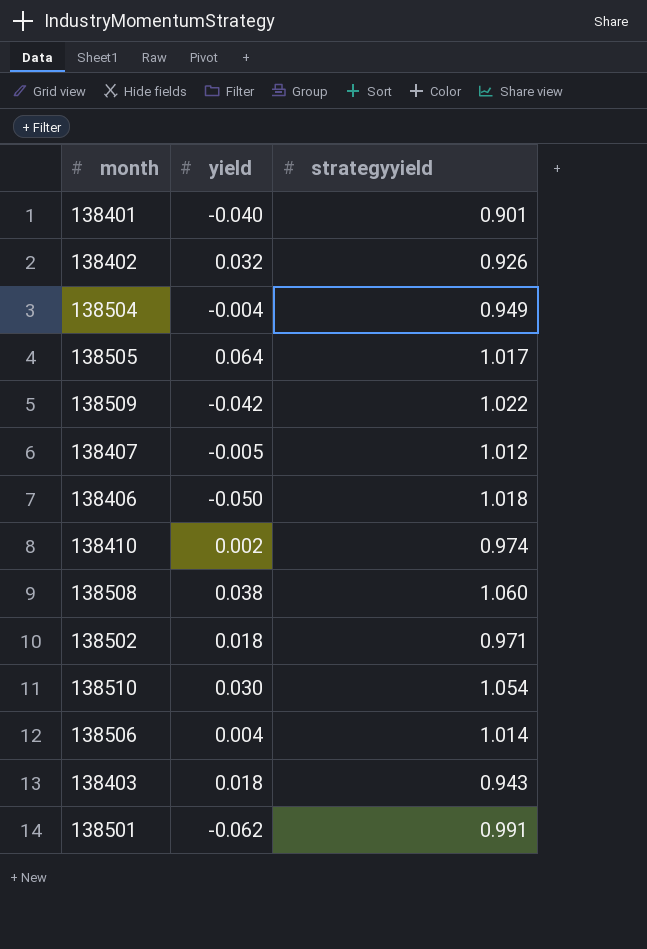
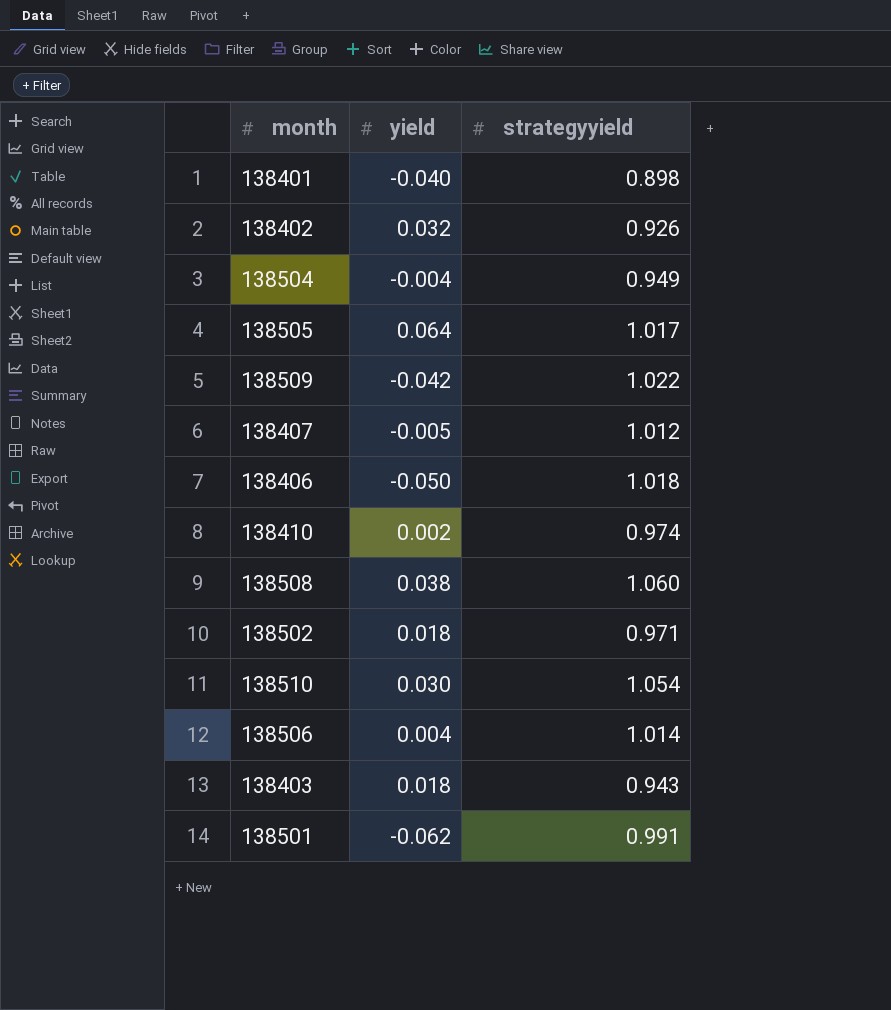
138401 | strategyyield: 0.901 -> 0.898

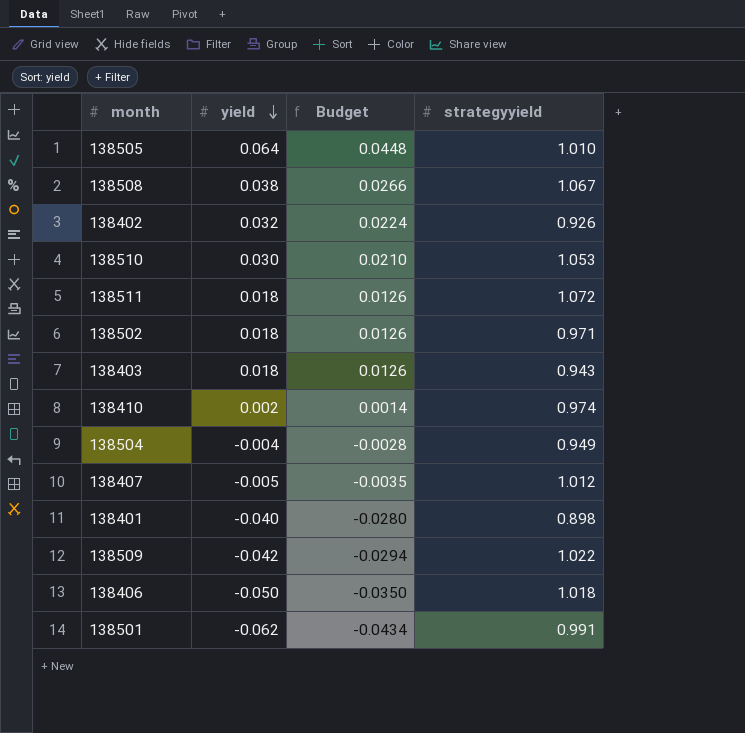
row order: none -> yield descending
column Budget | formula: none -> [yield] * 0.7
row 138506: 0.004 | 1.014 -> none
138505 | strategyyield: 1.017 -> 1.010
138508 | strategyyield: 1.060 -> 1.067
138510 | strategyyield: 1.054 -> 1.053
row 138511: none -> 0.018 | 0.0126 | 1.072

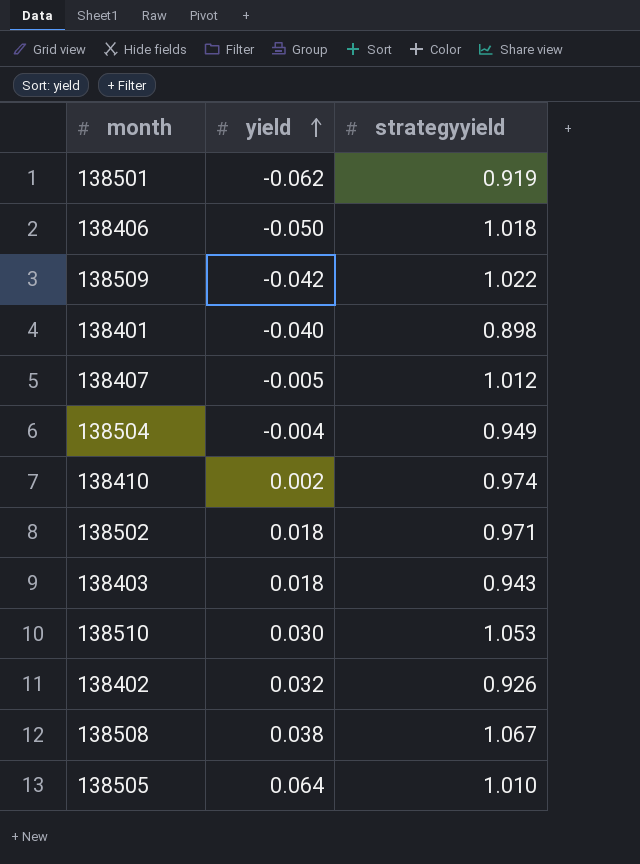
row order: yield descending -> yield ascending
column Budget | formula: [yield] * 0.7 -> none
row 138511: 0.018 | 0.0126 | 1.072 -> none
138501 | strategyyield: 0.991 -> 0.919

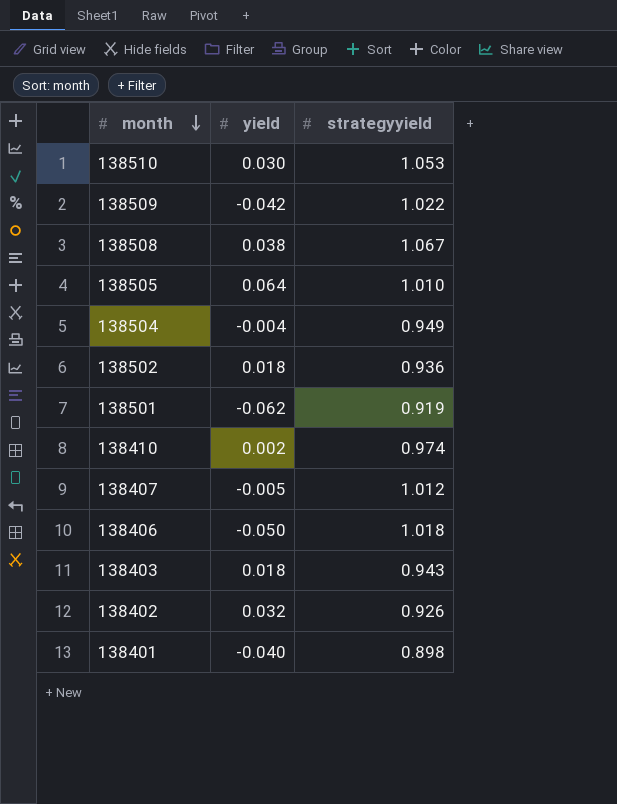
row order: yield ascending -> month descending
138502 | strategyyield: 0.971 -> 0.936

